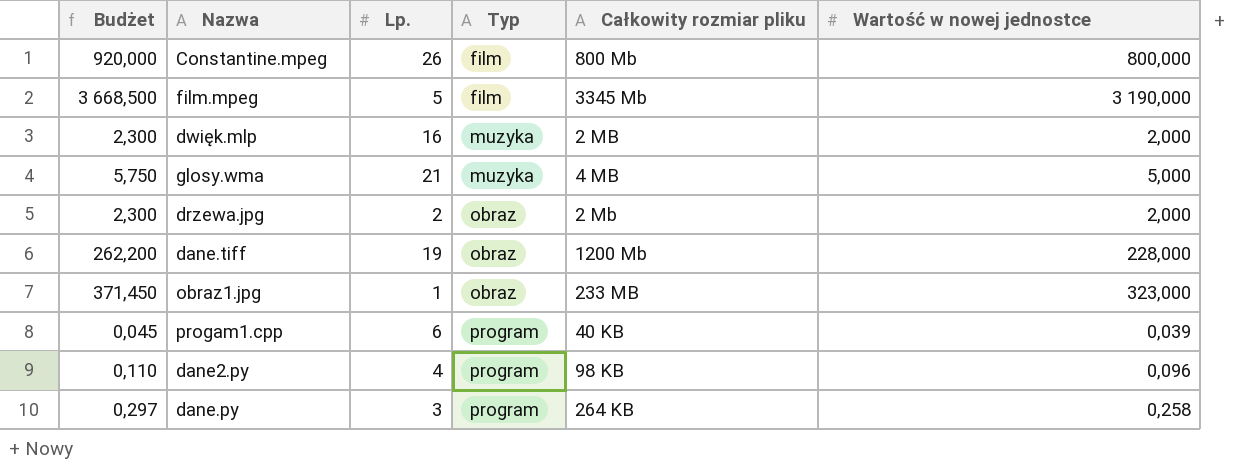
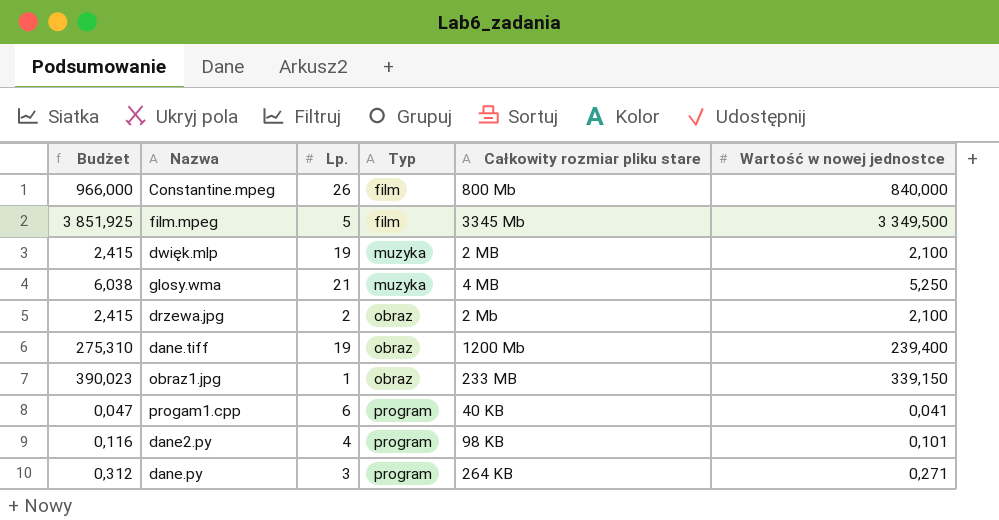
column name: Całkowity rozmiar pliku -> Całkowity rozmiar pliku stare
Constantine.mpeg | Budżet: 920,000 -> 966,000
Constantine.mpeg | Wartość w nowej jednostce: 800,000 -> 840,000
film.mpeg | Budżet: 3 668,500 -> 3 851,925
film.mpeg | Wartość w nowej jednostce: 3 190,000 -> 3 349,500
dwięk.mlp | Budżet: 2,300 -> 2,415
dwięk.mlp | Lp.: 16 -> 19
dwięk.mlp | Wartość w nowej jednostce: 2,000 -> 2,100
glosy.wma | Budżet: 5,750 -> 6,038
glosy.wma | Wartość w nowej jednostce: 5,000 -> 5,250
drzewa.jpg | Budżet: 2,300 -> 2,415
drzewa.jpg | Wartość w nowej jednostce: 2,000 -> 2,100
dane.tiff | Budżet: 262,200 -> 275,310
dane.tiff | Wartość w nowej jednostce: 228,000 -> 239,400
obraz1.jpg | Budżet: 371,450 -> 390,023
obraz1.jpg | Wartość w nowej jednostce: 323,000 -> 339,150
progam1.cpp | Budżet: 0,045 -> 0,047
progam1.cpp | Wartość w nowej jednostce: 0,039 -> 0,041
dane2.py | Budżet: 0,110 -> 0,116
dane2.py | Wartość w nowej jednostce: 0,096 -> 0,101
dane.py | Budżet: 0,297 -> 0,312
dane.py | Wartość w nowej jednostce: 0,258 -> 0,271

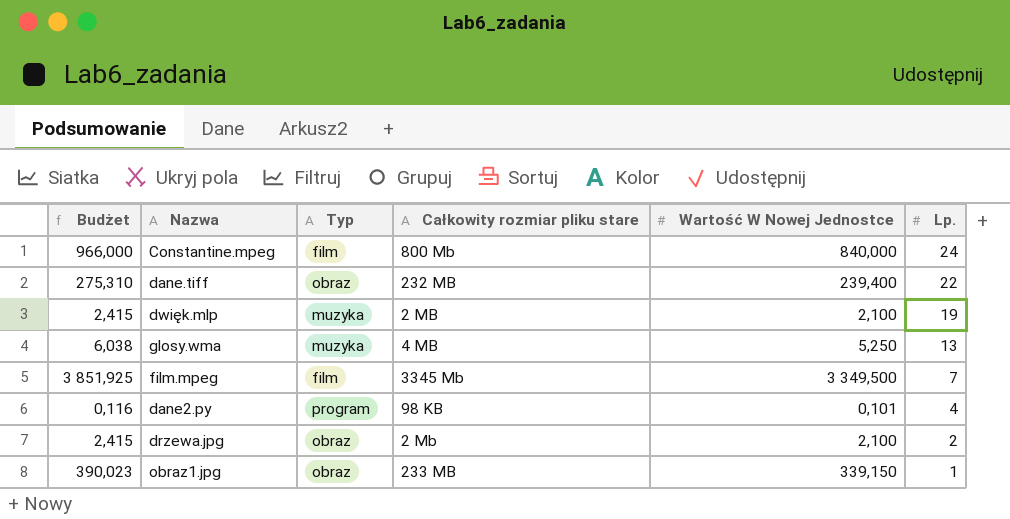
row order: Typ ascending -> Lp. descending
column name: Wartość w nowej jednostce -> Wartość W Nowej Jednostce
column Lp. | position: 3 -> 6
row progam1.cpp: 0,047 | 6 | program | 40 KB | 0,041 -> none
row dane.py: 0,312 | 3 | program | 264 KB | 0,271 -> none
Constantine.mpeg | Lp.: 26 -> 24
dane.tiff | Całkowity rozmiar pliku stare: 1200 Mb -> 232 MB
dane.tiff | Lp.: 19 -> 22
glosy.wma | Lp.: 21 -> 13
film.mpeg | Lp.: 5 -> 7

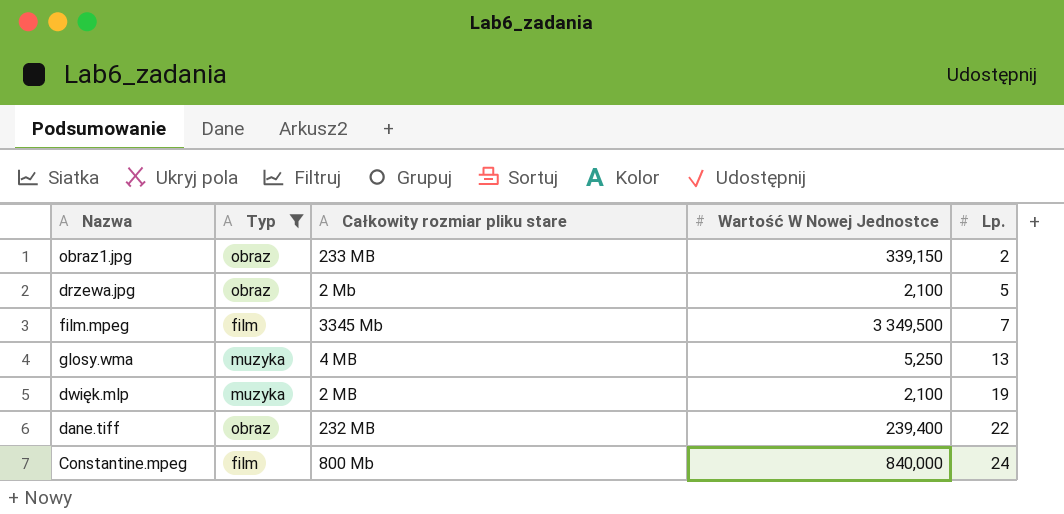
filter: none -> Typ != program
row order: Lp. descending -> Lp. ascending
column Budżet | formula: [Wartość W Nowej Jednostce] * 1,15 -> none
obraz1.jpg | Lp.: 1 -> 2
drzewa.jpg | Lp.: 2 -> 5

